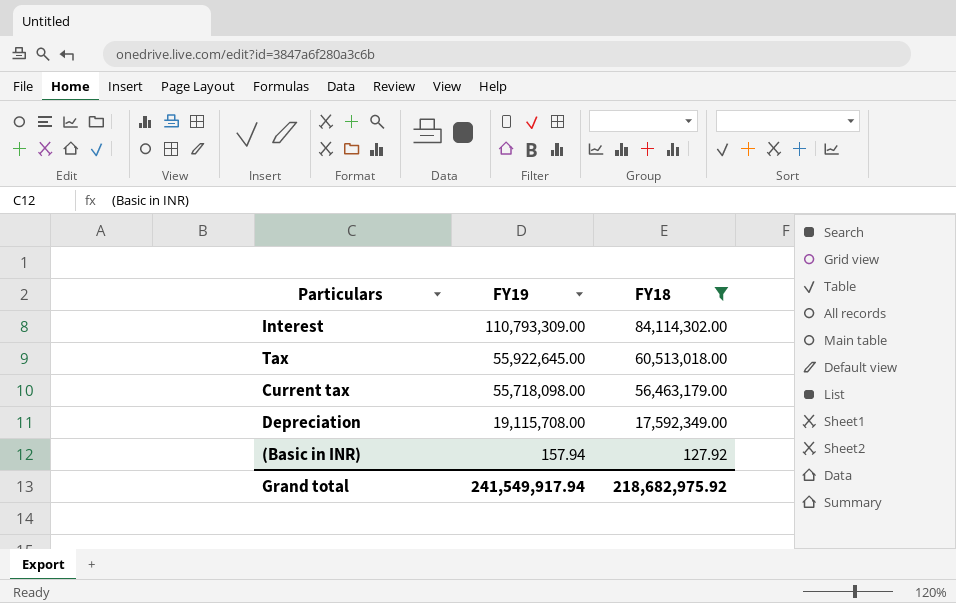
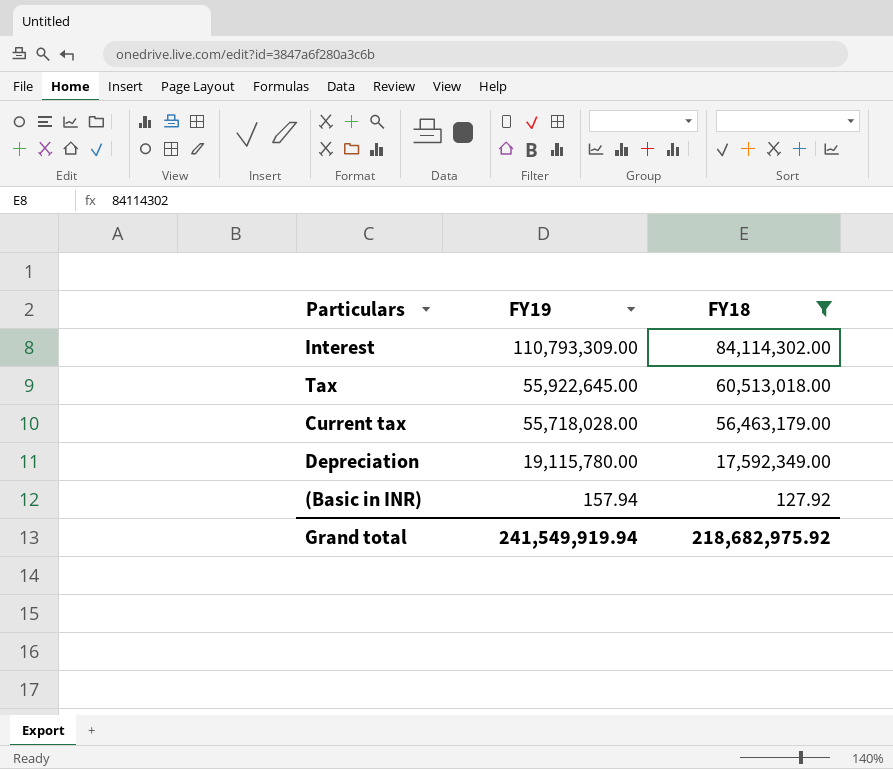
Current tax | FY19: 55,718,098.00 -> 55,718,028.00
Depreciation | FY19: 19,115,708.00 -> 19,115,780.00
Grand total | FY19: 241,549,917.94 -> 241,549,919.94

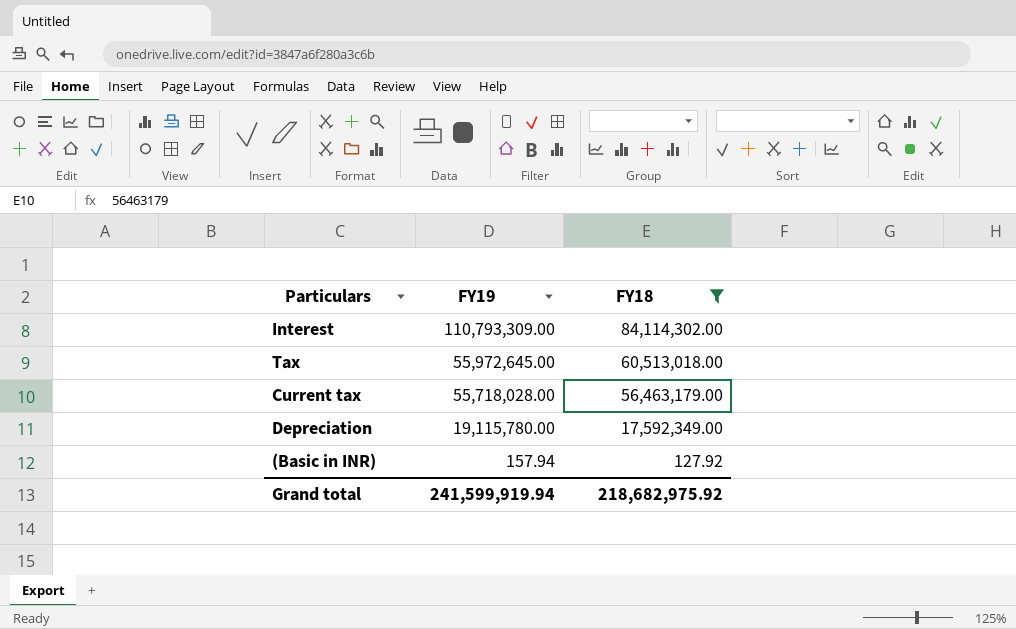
Tax | FY19: 55,922,645.00 -> 55,972,645.00
Grand total | FY19: 241,549,919.94 -> 241,599,919.94

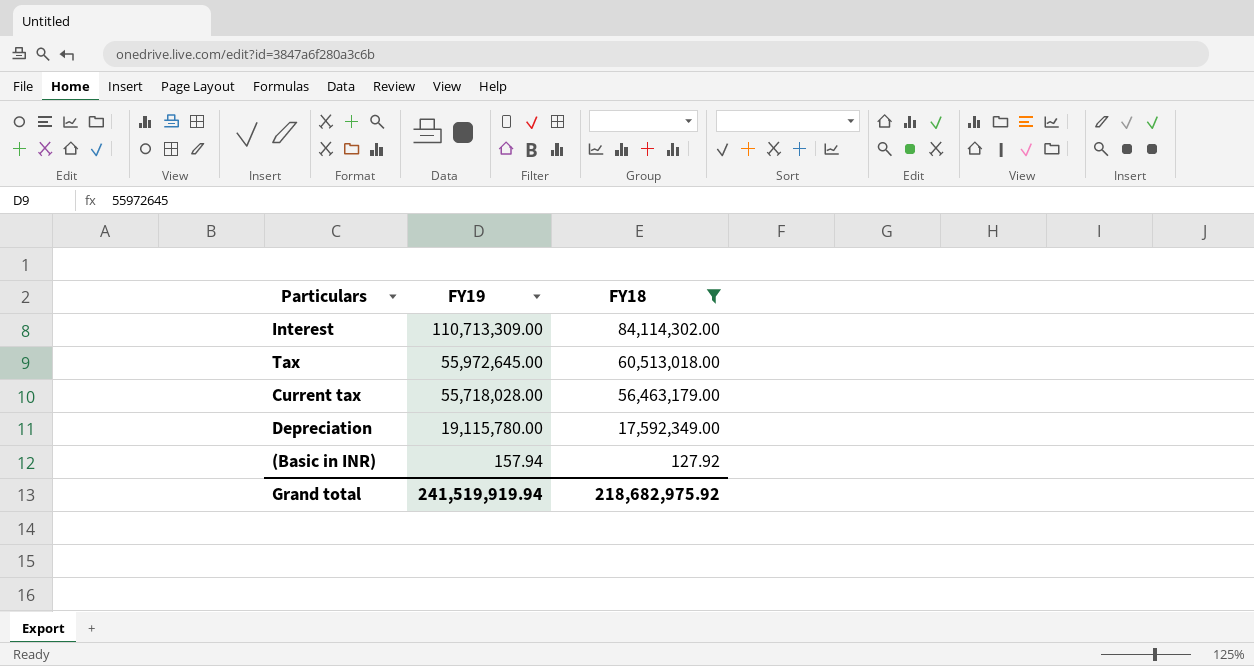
Interest | FY19: 110,793,309.00 -> 110,713,309.00
Grand total | FY19: 241,599,919.94 -> 241,519,919.94

